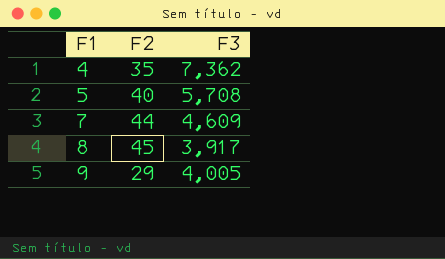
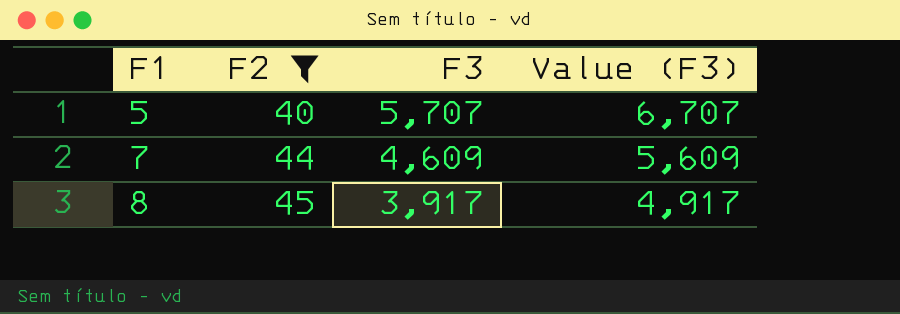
filter: none -> F2 >= 40
column Value (F3) | formula: none -> [F3] + 1000
5 | F3: 5,708 -> 5,707

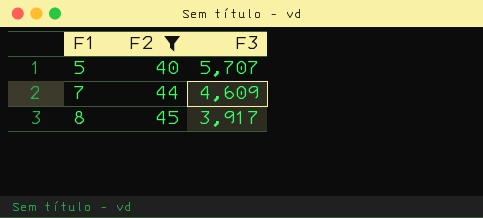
column Value (F3) | formula: [F3] + 1000 -> none

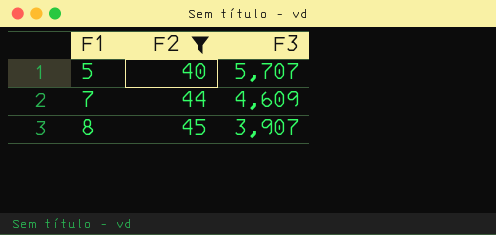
8 | F3: 3,917 -> 3,907

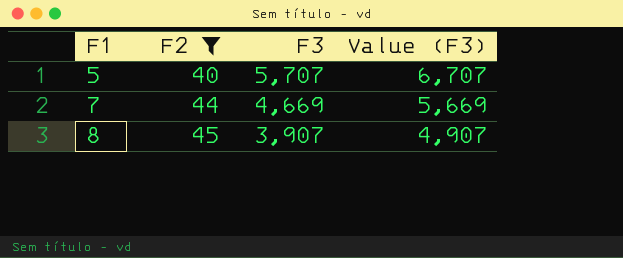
column Value (F3) | formula: none -> [F3] + 1000
7 | F3: 4,609 -> 4,669

